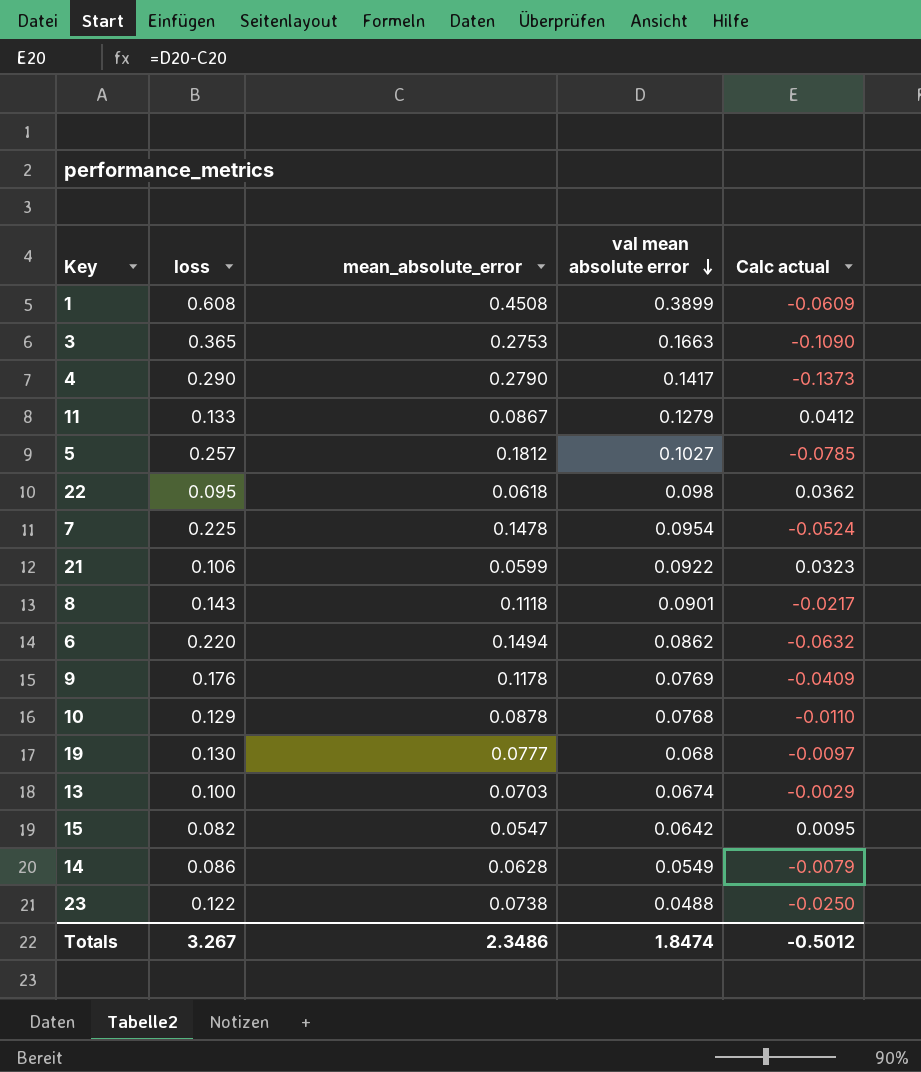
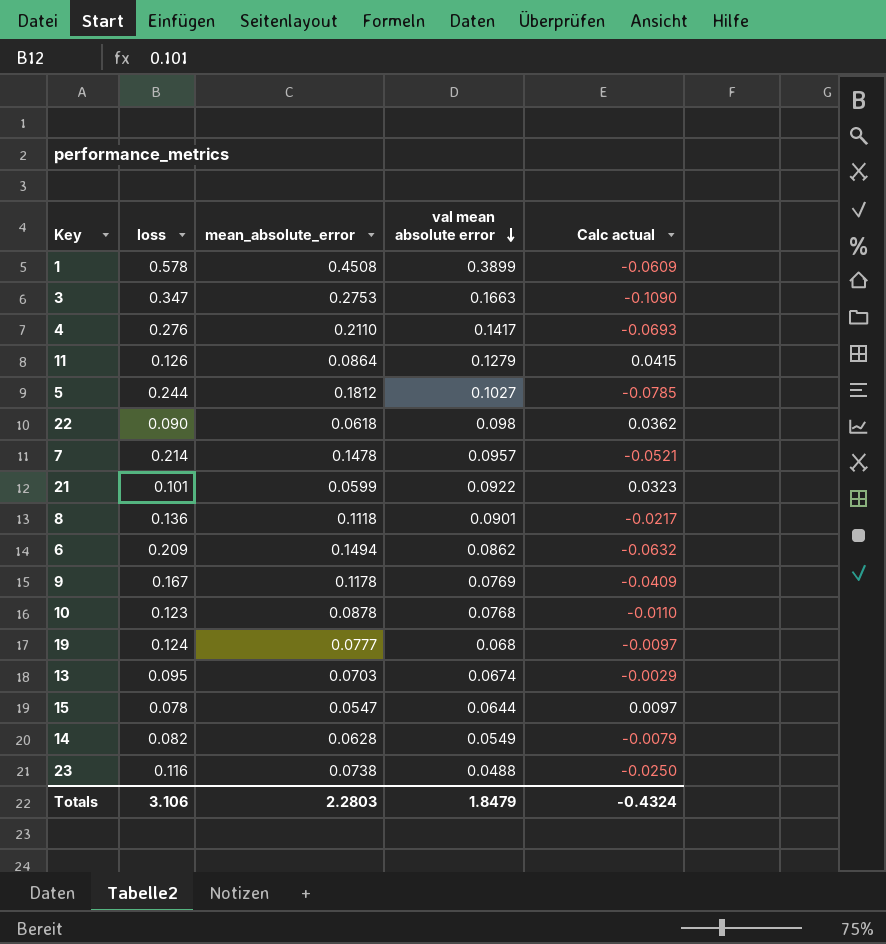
1 | loss: 0.608 -> 0.578
3 | loss: 0.365 -> 0.347
4 | loss: 0.290 -> 0.276
4 | mean_absolute_error: 0.2790 -> 0.2110
4 | Calc actual: -0.1373 -> -0.0693
11 | loss: 0.133 -> 0.126
11 | mean_absolute_error: 0.0867 -> 0.0864
11 | Calc actual: 0.0412 -> 0.0415
5 | loss: 0.257 -> 0.244
22 | loss: 0.095 -> 0.090
7 | loss: 0.225 -> 0.214
7 | val mean absolute error: 0.0954 -> 0.0957
7 | Calc actual: -0.0524 -> -0.0521
21 | loss: 0.106 -> 0.101
8 | loss: 0.143 -> 0.136
6 | loss: 0.220 -> 0.209
9 | loss: 0.176 -> 0.167
10 | loss: 0.129 -> 0.123
19 | loss: 0.130 -> 0.124
13 | loss: 0.100 -> 0.095
15 | loss: 0.082 -> 0.078
15 | val mean absolute error: 0.0642 -> 0.0644
15 | Calc actual: 0.0095 -> 0.0097
14 | loss: 0.086 -> 0.082
23 | loss: 0.122 -> 0.116
Totals | loss: 3.267 -> 3.106
Totals | mean_absolute_error: 2.3486 -> 2.2803
Totals | val mean absolute error: 1.8474 -> 1.8479
Totals | Calc actual: -0.5012 -> -0.4324

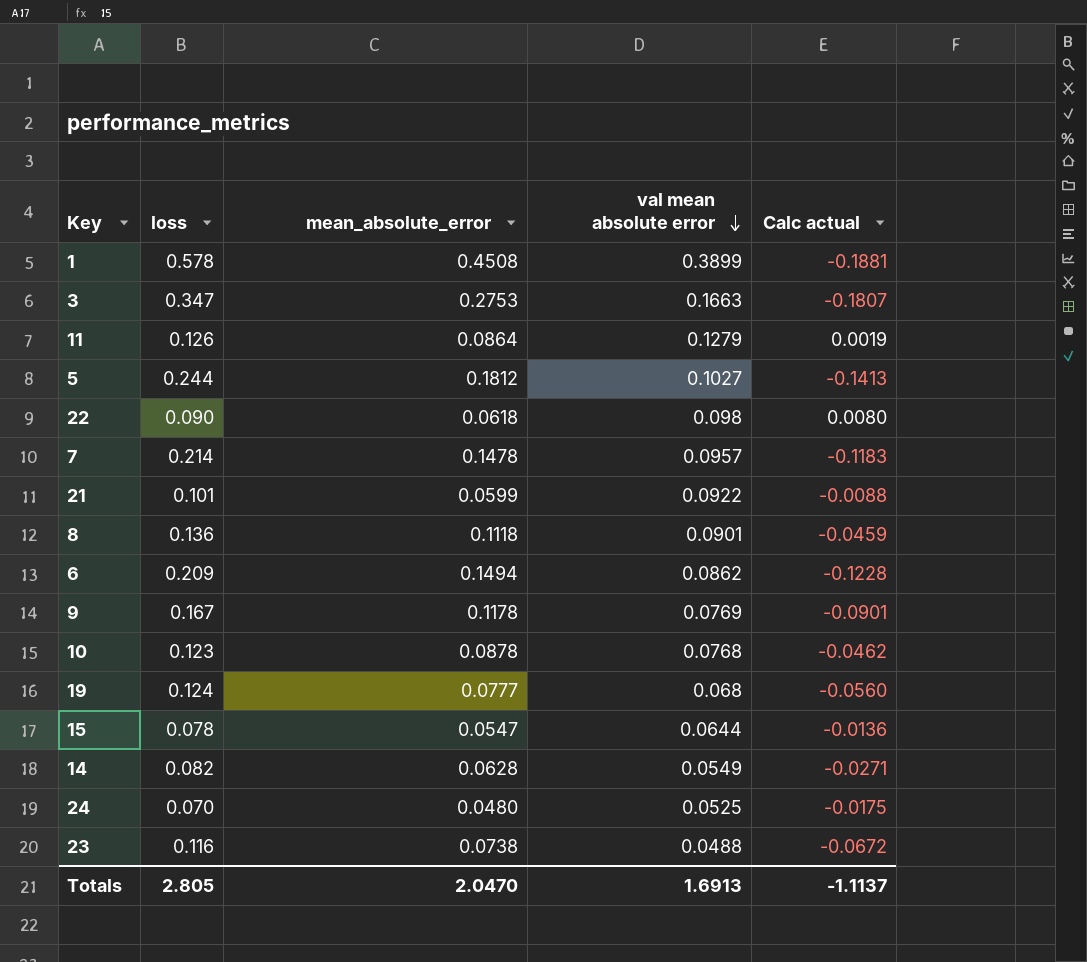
column Calc actual | formula: [val mean absolute error] - [mean_absolute_error] -> [val mean absolute error] - [loss]
row 4: 0.276 | 0.2110 | 0.1417 | -0.0693 -> none
row 13: 0.095 | 0.0703 | 0.0674 | -0.0029 -> none
row 24: none -> 0.070 | 0.0480 | 0.0525 | -0.0175
Totals | loss: 3.106 -> 2.805
Totals | mean_absolute_error: 2.2803 -> 2.0470
Totals | val mean absolute error: 1.8479 -> 1.6913
Totals | Calc actual: -0.4324 -> -1.1137

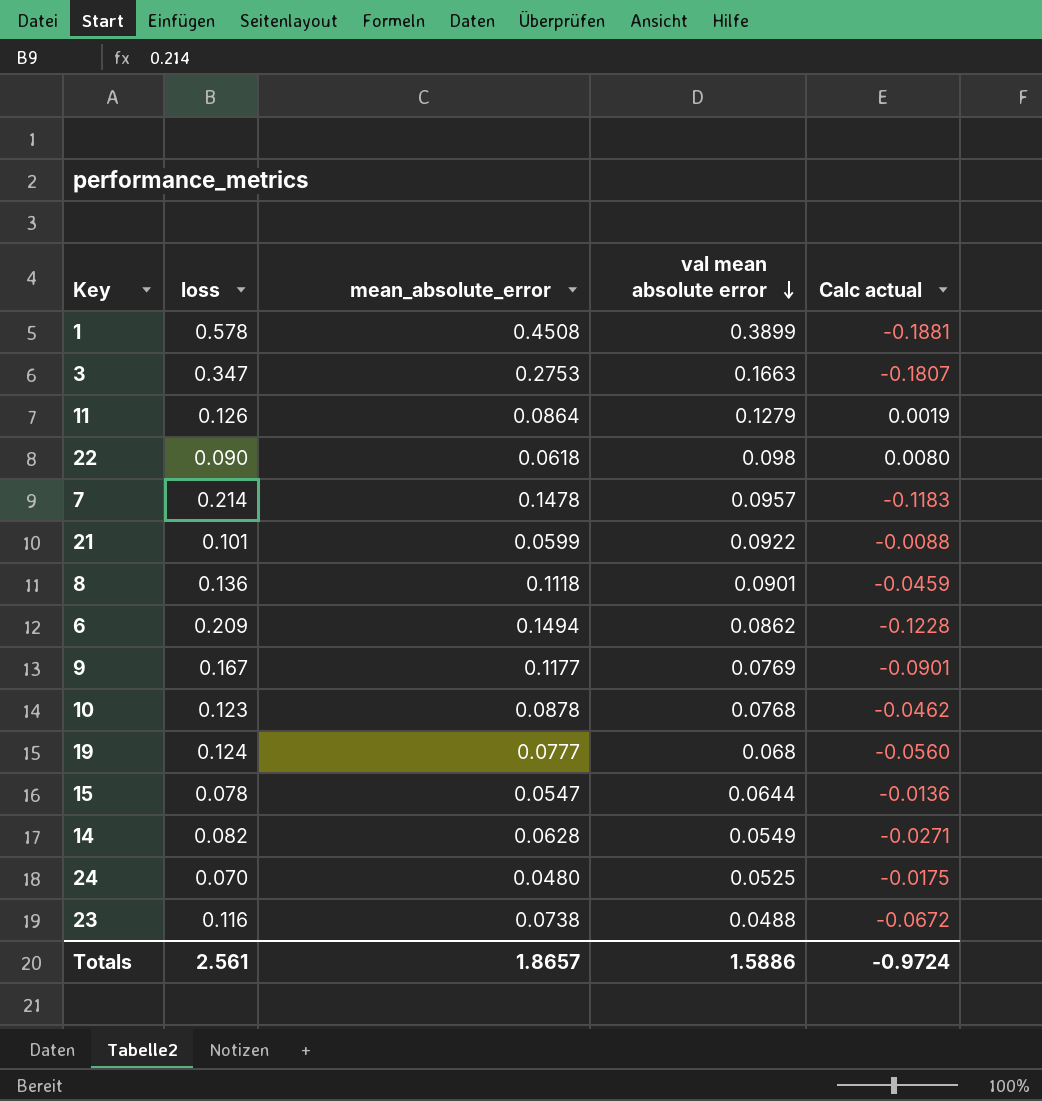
row 5: 0.244 | 0.1812 | 0.1027 | -0.1413 -> none
9 | mean_absolute_error: 0.1178 -> 0.1177
Totals | loss: 2.805 -> 2.561
Totals | mean_absolute_error: 2.0470 -> 1.8657
Totals | val mean absolute error: 1.6913 -> 1.5886
Totals | Calc actual: -1.1137 -> -0.9724

